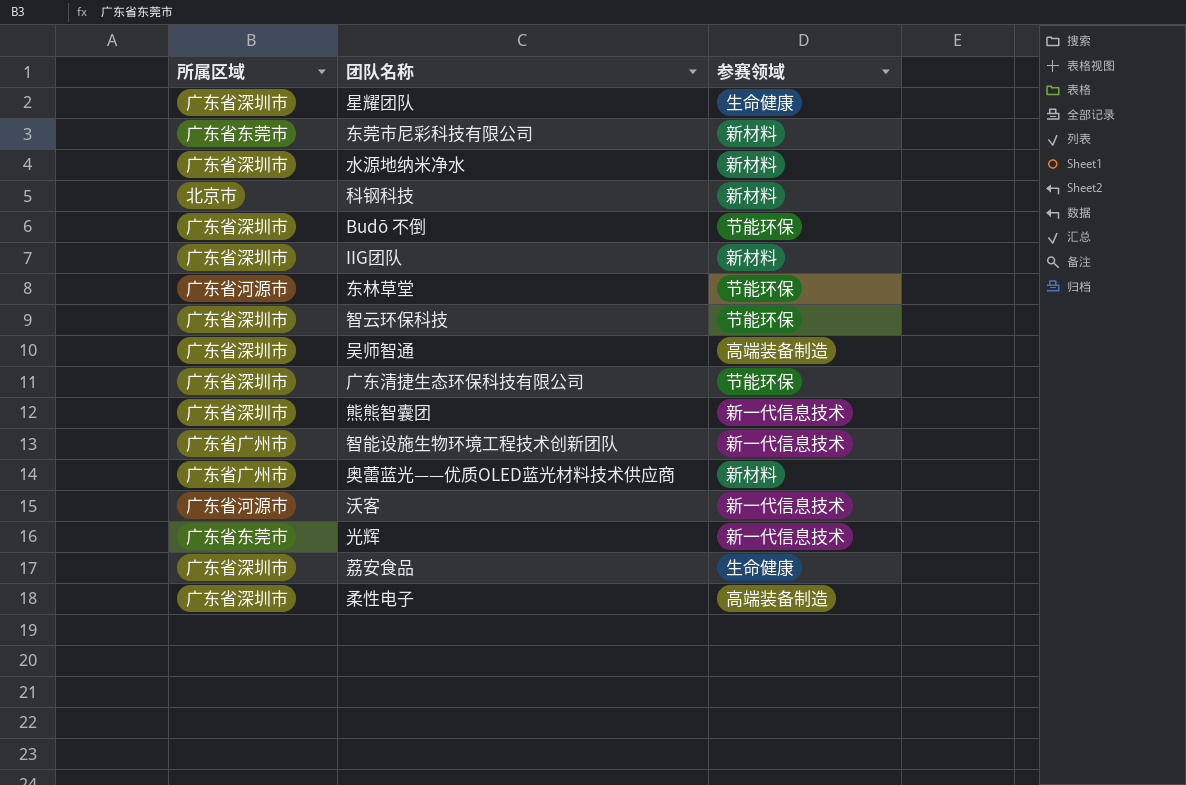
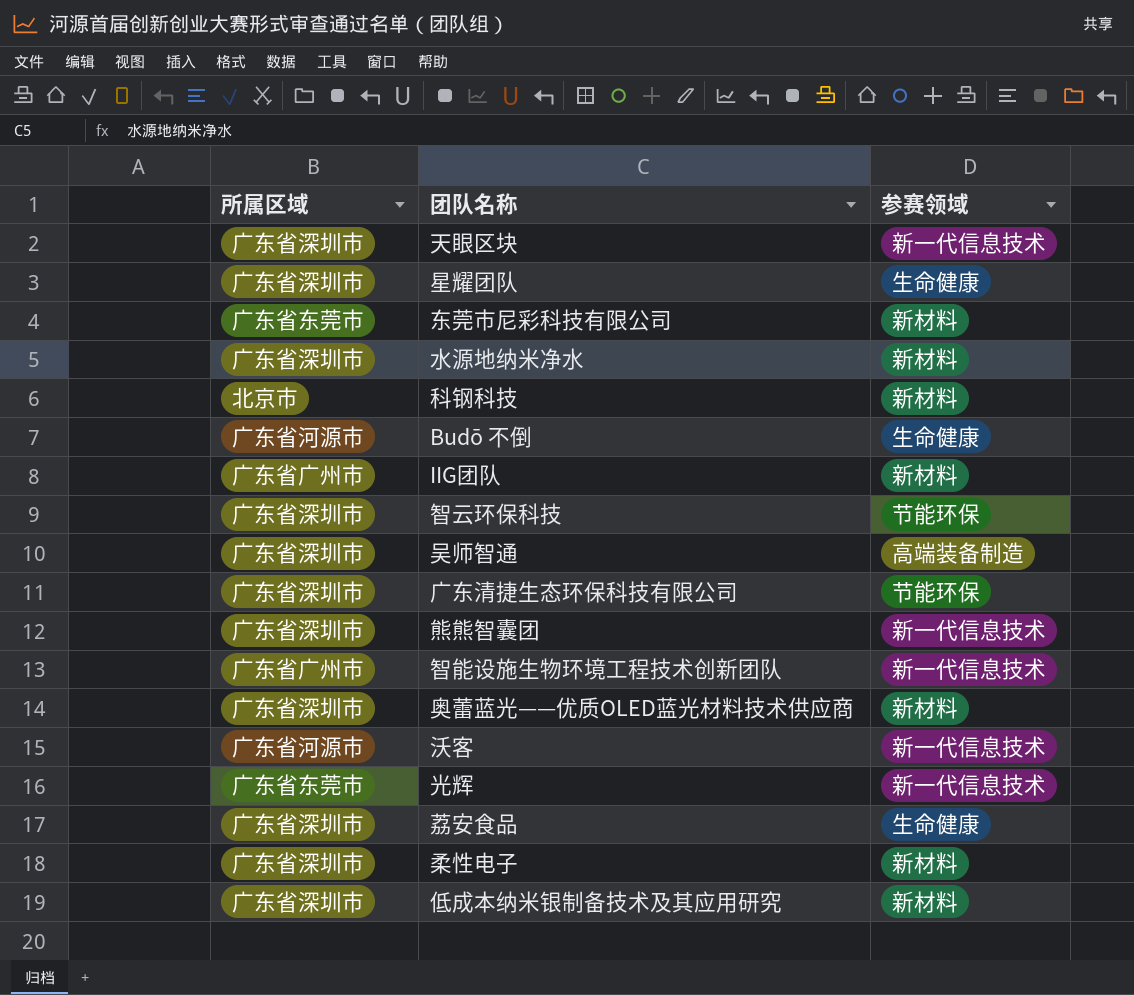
row 东林草堂: 广东省河源市 | 节能环保 -> none
row 天眼区块: none -> 广东省深圳市 | 新一代信息技术
Budō 不倒 | 所属区域: 广东省深圳市 -> 广东省河源市
Budō 不倒 | 参赛领域: 节能环保 -> 生命健康
IIG团队 | 所属区域: 广东省深圳市 -> 广东省广州市
奥蕾蓝光——优质OLED蓝光材料技术供应商 | 所属区域: 广东省广州市 -> 广东省深圳市
柔性电子 | 参赛领域: 高端装备制造 -> 新材料
row 低成本纳米银制备技术及其应用研究: none -> 广东省深圳市 | 新材料

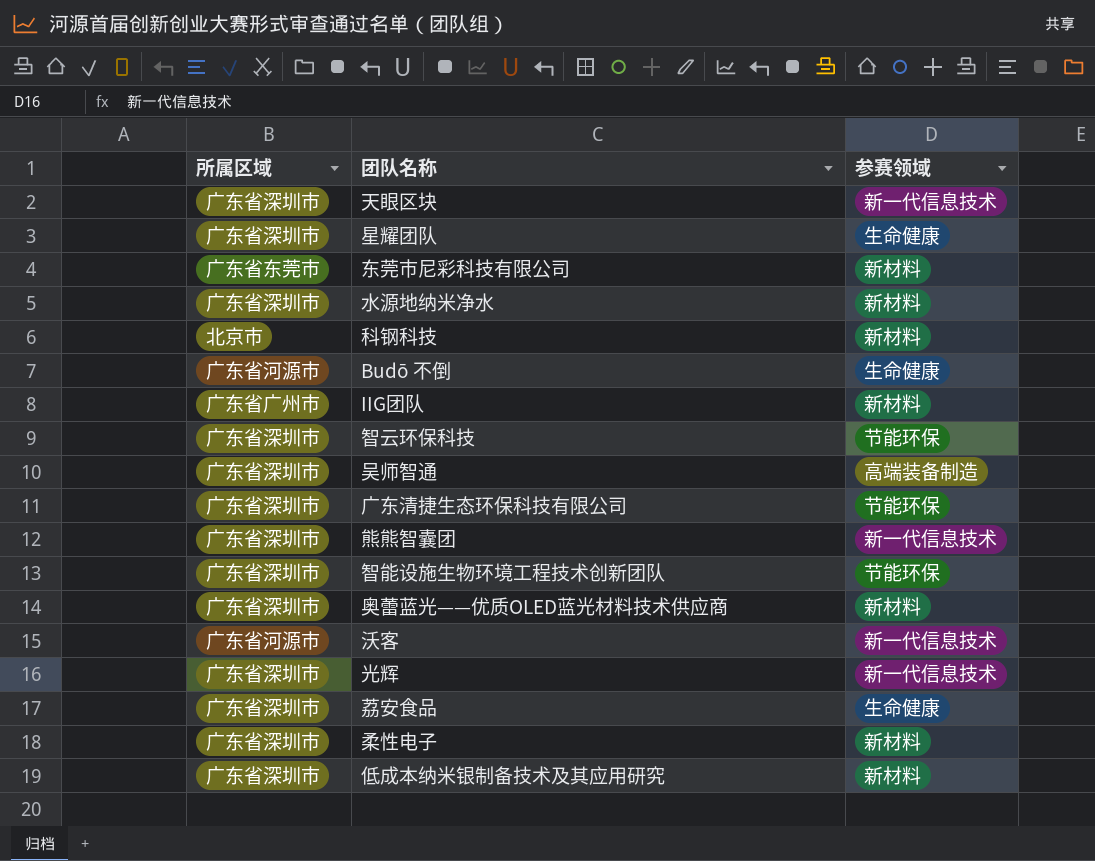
智能设施生物环境工程技术创新团队 | 所属区域: 广东省广州市 -> 广东省深圳市
智能设施生物环境工程技术创新团队 | 参赛领域: 新一代信息技术 -> 节能环保
光辉 | 所属区域: 广东省东莞市 -> 广东省深圳市

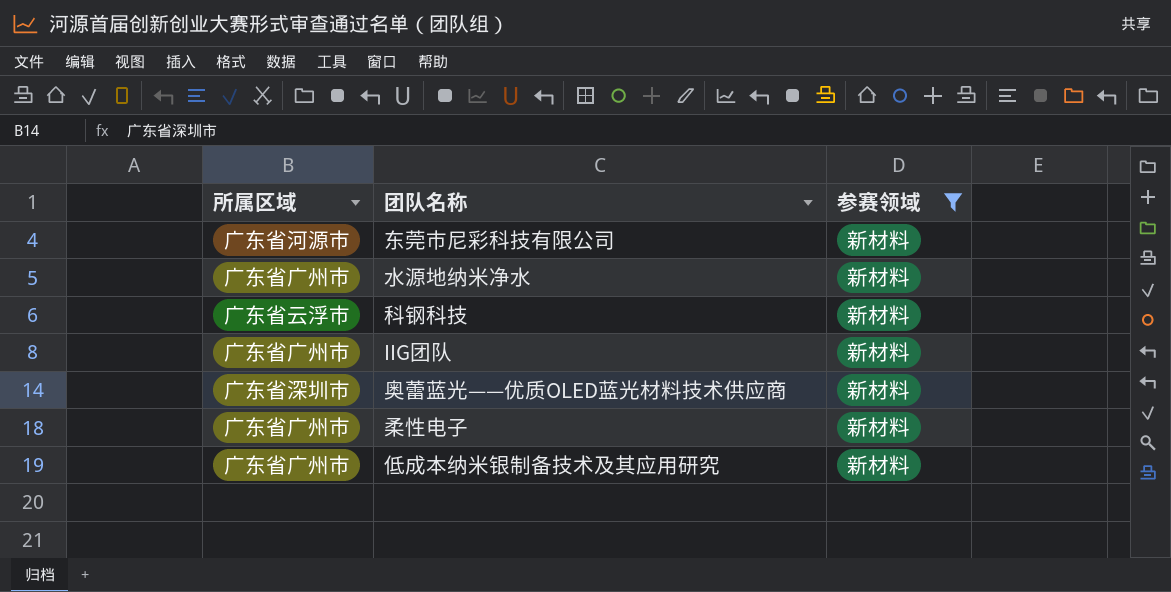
filter: none -> 参赛领域 = 新材料
东莞市尼彩科技有限公司 | 所属区域: 广东省东莞市 -> 广东省河源市
水源地纳米净水 | 所属区域: 广东省深圳市 -> 广东省广州市
科钢科技 | 所属区域: 北京市 -> 广东省云浮市
柔性电子 | 所属区域: 广东省深圳市 -> 广东省广州市
低成本纳米银制备技术及其应用研究 | 所属区域: 广东省深圳市 -> 广东省广州市

